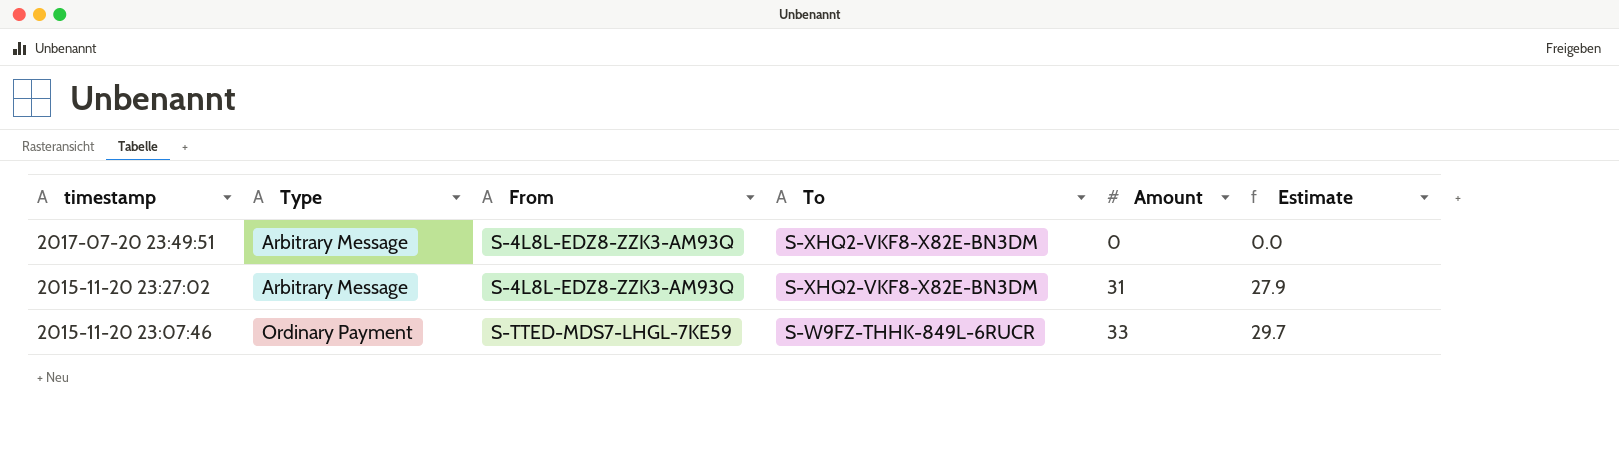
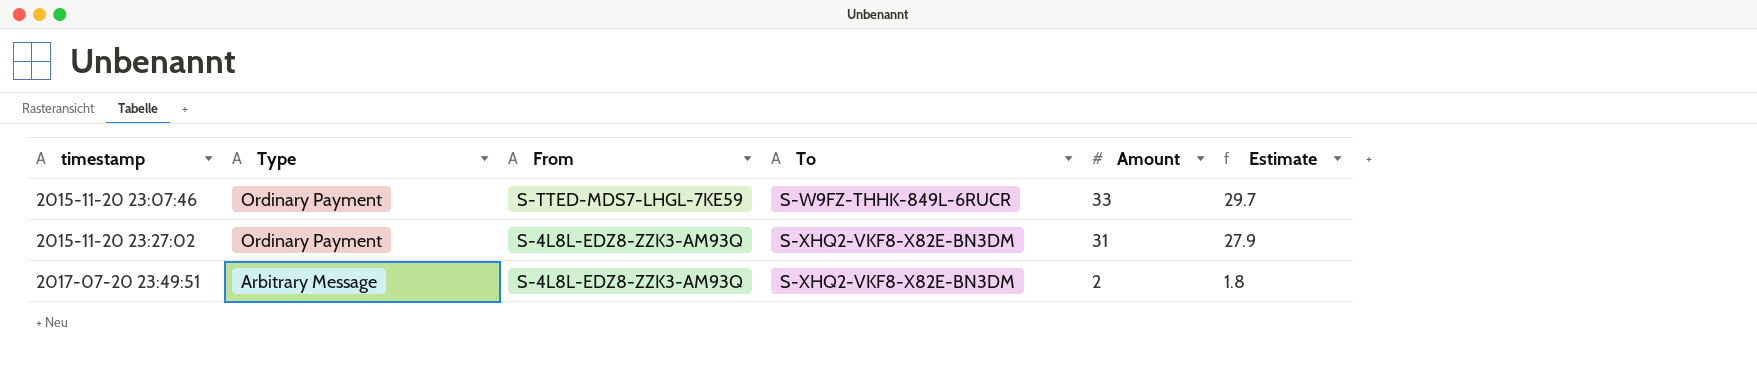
row order: timestamp descending -> timestamp ascending
2015-11-20 23:27:02 | Type: Arbitrary Message -> Ordinary Payment
2017-07-20 23:49:51 | Amount: 0 -> 2
2017-07-20 23:49:51 | Estimate: 0.0 -> 1.8

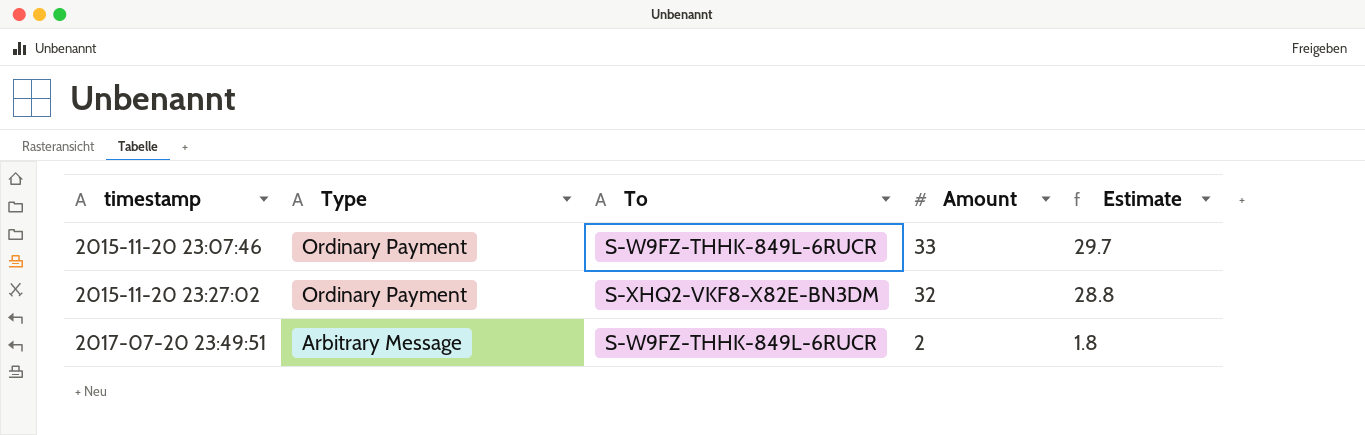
column From | position: 3 -> none
2015-11-20 23:27:02 | Amount: 31 -> 32
2015-11-20 23:27:02 | Estimate: 27.9 -> 28.8
2017-07-20 23:49:51 | To: S-XHQ2-VKF8-X82E-BN3DM -> S-W9FZ-THHK-849L-6RUCR

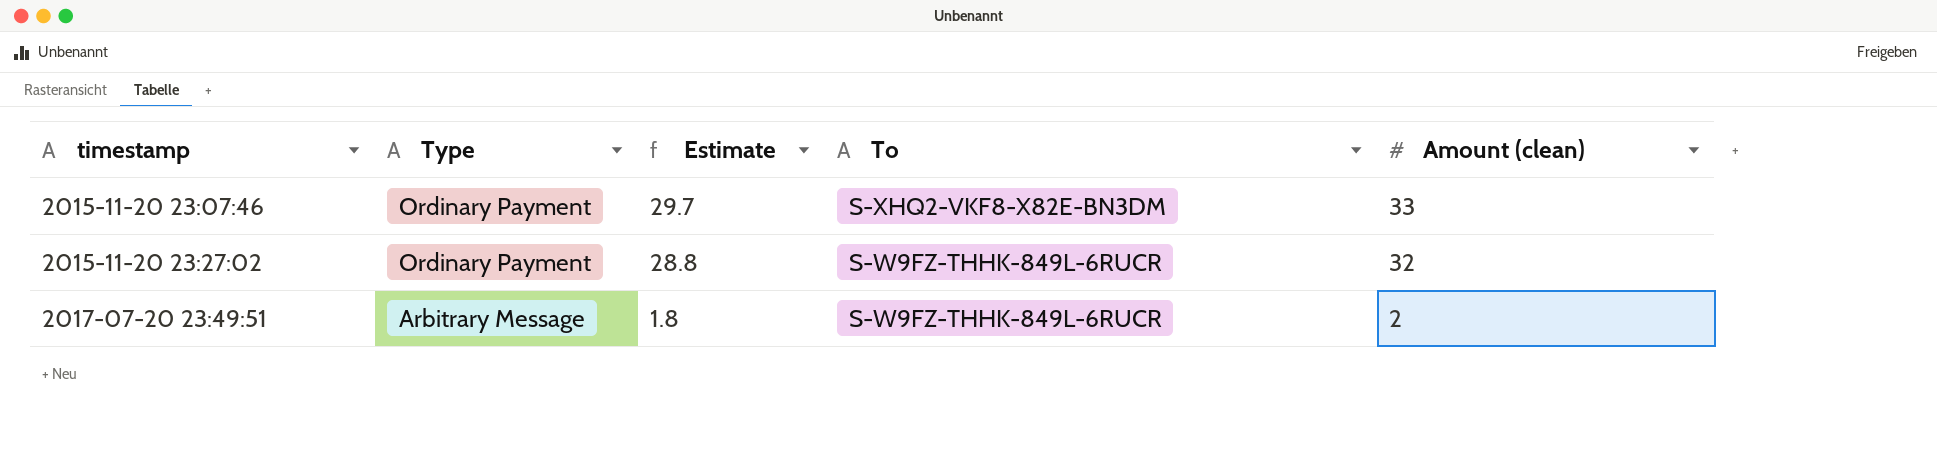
column Estimate | position: 5 -> 3
column name: Amount -> Amount (clean)
2015-11-20 23:07:46 | To: S-W9FZ-THHK-849L-6RUCR -> S-XHQ2-VKF8-X82E-BN3DM
2015-11-20 23:27:02 | To: S-XHQ2-VKF8-X82E-BN3DM -> S-W9FZ-THHK-849L-6RUCR

